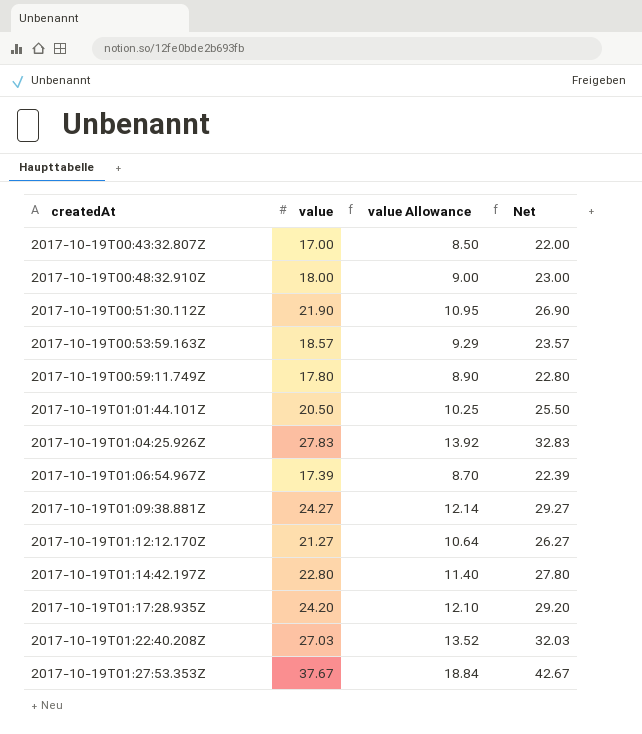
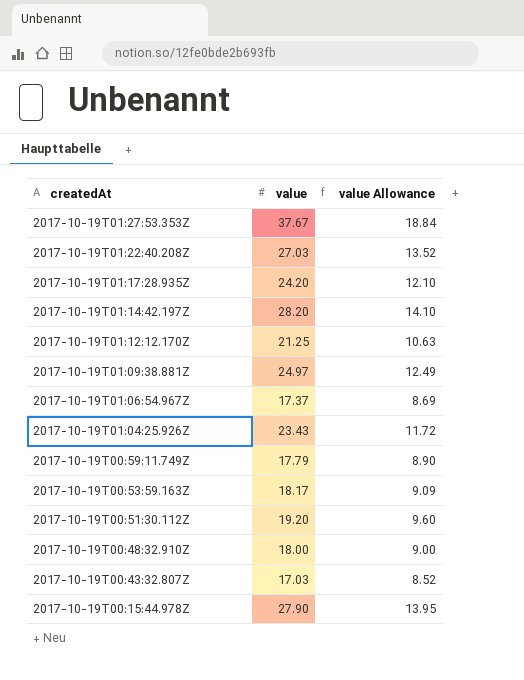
row order: createdAt ascending -> createdAt descending
column Net | formula: [value] + 5 -> none
row 2017-10-19T01:01:44.101Z: 20.50 | 10.25 | 25.50 -> none
2017-10-19T01:14:42.197Z | value: 22.80 -> 28.20
2017-10-19T01:14:42.197Z | value Allowance: 11.40 -> 14.10
2017-10-19T01:12:12.170Z | value: 21.27 -> 21.25
2017-10-19T01:12:12.170Z | value Allowance: 10.64 -> 10.63
2017-10-19T01:09:38.881Z | value: 24.27 -> 24.97
2017-10-19T01:09:38.881Z | value Allowance: 12.14 -> 12.49
2017-10-19T01:06:54.967Z | value: 17.39 -> 17.37
2017-10-19T01:06:54.967Z | value Allowance: 8.70 -> 8.69
2017-10-19T01:04:25.926Z | value: 27.83 -> 23.43
2017-10-19T01:04:25.926Z | value Allowance: 13.92 -> 11.72
2017-10-19T00:59:11.749Z | value: 17.80 -> 17.79
2017-10-19T00:53:59.163Z | value: 18.57 -> 18.17
2017-10-19T00:53:59.163Z | value Allowance: 9.29 -> 9.09
2017-10-19T00:51:30.112Z | value: 21.90 -> 19.20
2017-10-19T00:51:30.112Z | value Allowance: 10.95 -> 9.60
2017-10-19T00:43:32.807Z | value: 17.00 -> 17.03
2017-10-19T00:43:32.807Z | value Allowance: 8.50 -> 8.52
row 2017-10-19T00:15:44.978Z: none -> 27.90 | 13.95

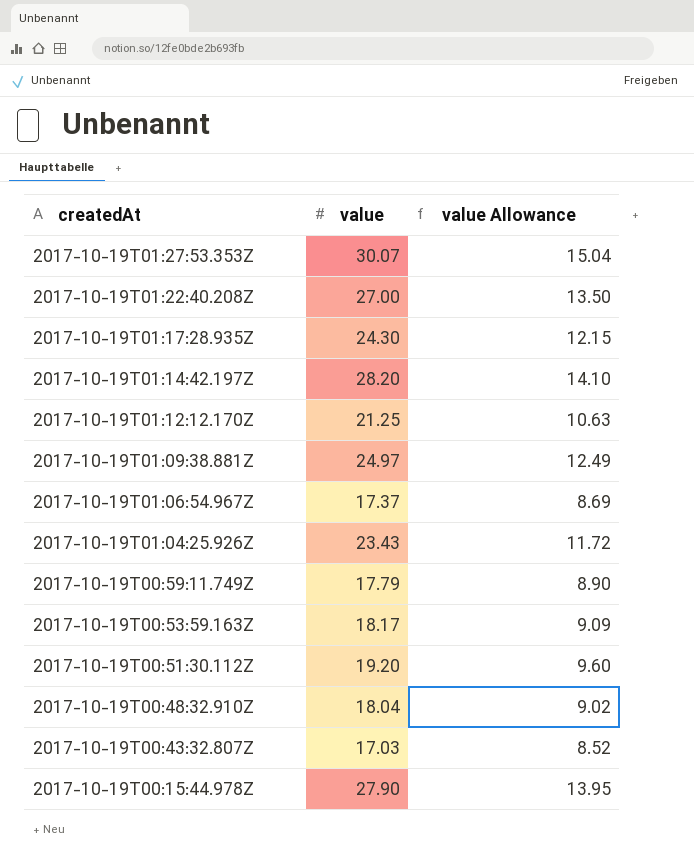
2017-10-19T01:27:53.353Z | value: 37.67 -> 30.07
2017-10-19T01:27:53.353Z | value Allowance: 18.84 -> 15.04
2017-10-19T01:22:40.208Z | value: 27.03 -> 27.00
2017-10-19T01:22:40.208Z | value Allowance: 13.52 -> 13.50
2017-10-19T01:17:28.935Z | value: 24.20 -> 24.30
2017-10-19T01:17:28.935Z | value Allowance: 12.10 -> 12.15
2017-10-19T00:48:32.910Z | value: 18.00 -> 18.04
2017-10-19T00:48:32.910Z | value Allowance: 9.00 -> 9.02

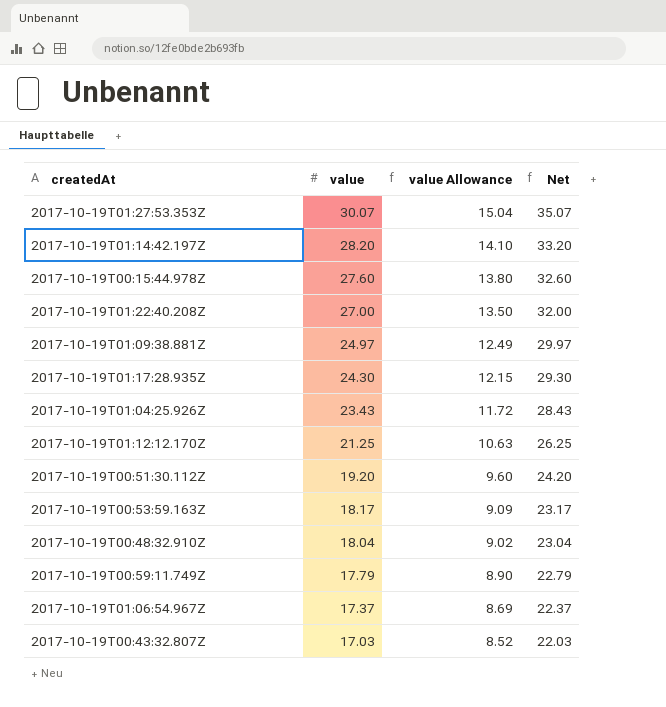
row order: createdAt descending -> value descending
column Net | formula: none -> [value] + 5
2017-10-19T00:15:44.978Z | value: 27.90 -> 27.60
2017-10-19T00:15:44.978Z | value Allowance: 13.95 -> 13.80

